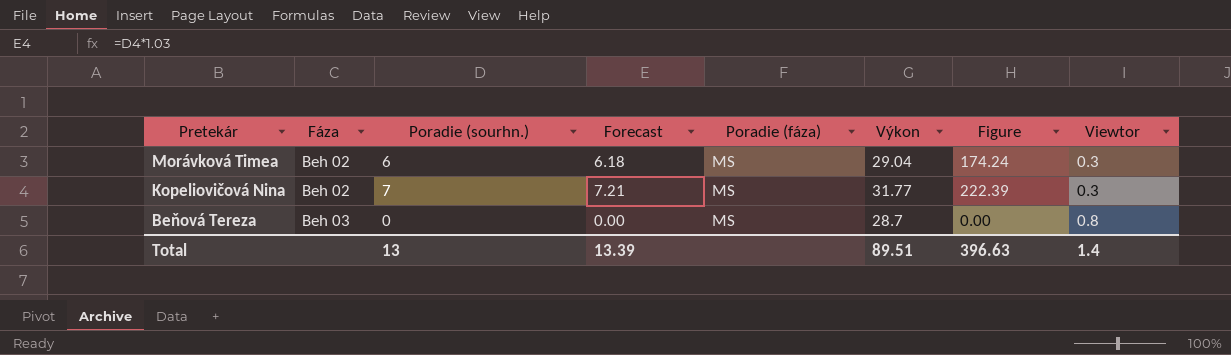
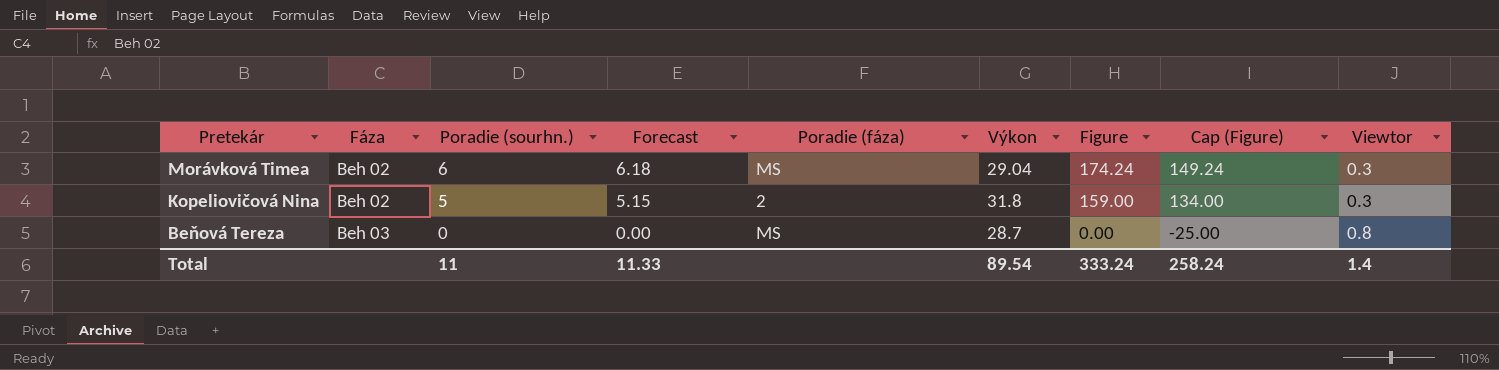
column Cap (Figure) | formula: none -> [Figure] - 25
Kopeliovičová Nina | Poradie (sourhn.): 7 -> 5
Kopeliovičová Nina | Forecast: 7.21 -> 5.15
Kopeliovičová Nina | Poradie (fáza): MS -> 2
Kopeliovičová Nina | Výkon: 31.77 -> 31.8
Kopeliovičová Nina | Figure: 222.39 -> 159.00
Total | Poradie (sourhn.): 13 -> 11
Total | Forecast: 13.39 -> 11.33
Total | Výkon: 89.51 -> 89.54
Total | Figure: 396.63 -> 333.24

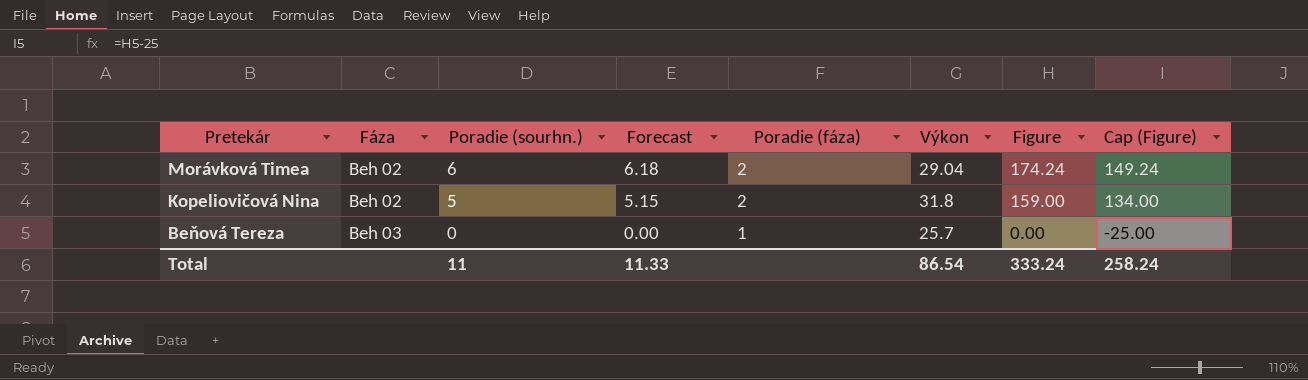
column Viewtor | position: 9 -> none
Morávková Timea | Poradie (fáza): MS -> 2
Beňová Tereza | Poradie (fáza): MS -> 1
Beňová Tereza | Výkon: 28.7 -> 25.7
Total | Výkon: 89.54 -> 86.54

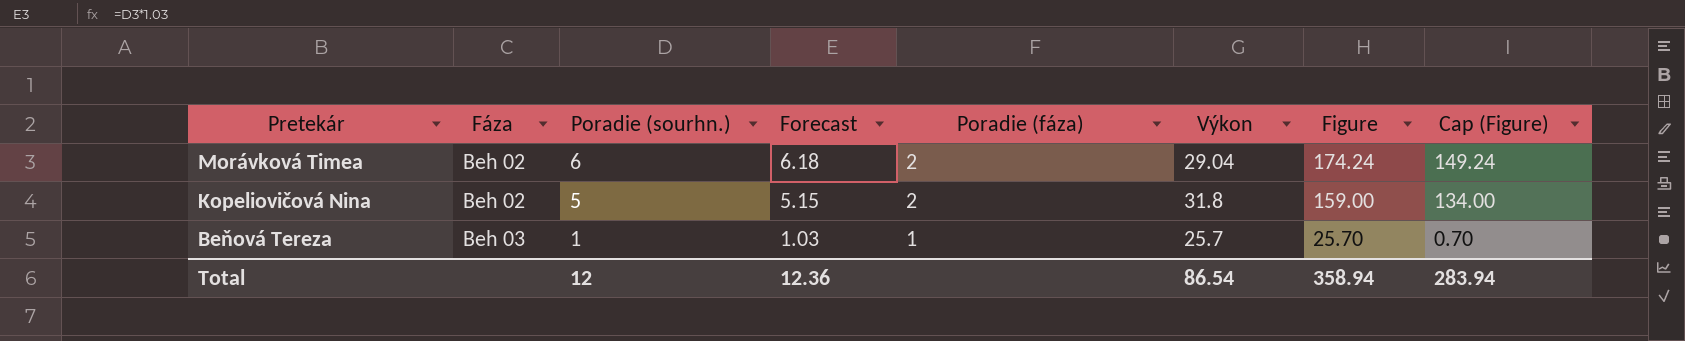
Beňová Tereza | Poradie (sourhn.): 0 -> 1
Beňová Tereza | Forecast: 0.00 -> 1.03
Beňová Tereza | Figure: 0.00 -> 25.70
Beňová Tereza | Cap (Figure): -25.00 -> 0.70
Total | Poradie (sourhn.): 11 -> 12
Total | Forecast: 11.33 -> 12.36
Total | Figure: 333.24 -> 358.94
Total | Cap (Figure): 258.24 -> 283.94

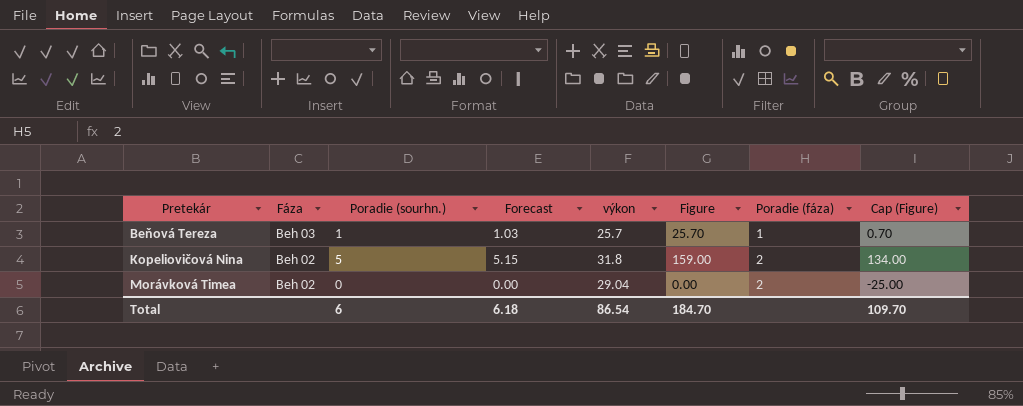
row order: Pretekár descending -> Pretekár ascending
column name: Výkon -> výkon
column Poradie (fáza) | position: 5 -> 7
Morávková Timea | Poradie (sourhn.): 6 -> 0
Morávková Timea | Forecast: 6.18 -> 0.00
Morávková Timea | Figure: 174.24 -> 0.00
Morávková Timea | Cap (Figure): 149.24 -> -25.00
Total | Poradie (sourhn.): 12 -> 6
Total | Forecast: 12.36 -> 6.18
Total | Figure: 358.94 -> 184.70
Total | Cap (Figure): 283.94 -> 109.70

